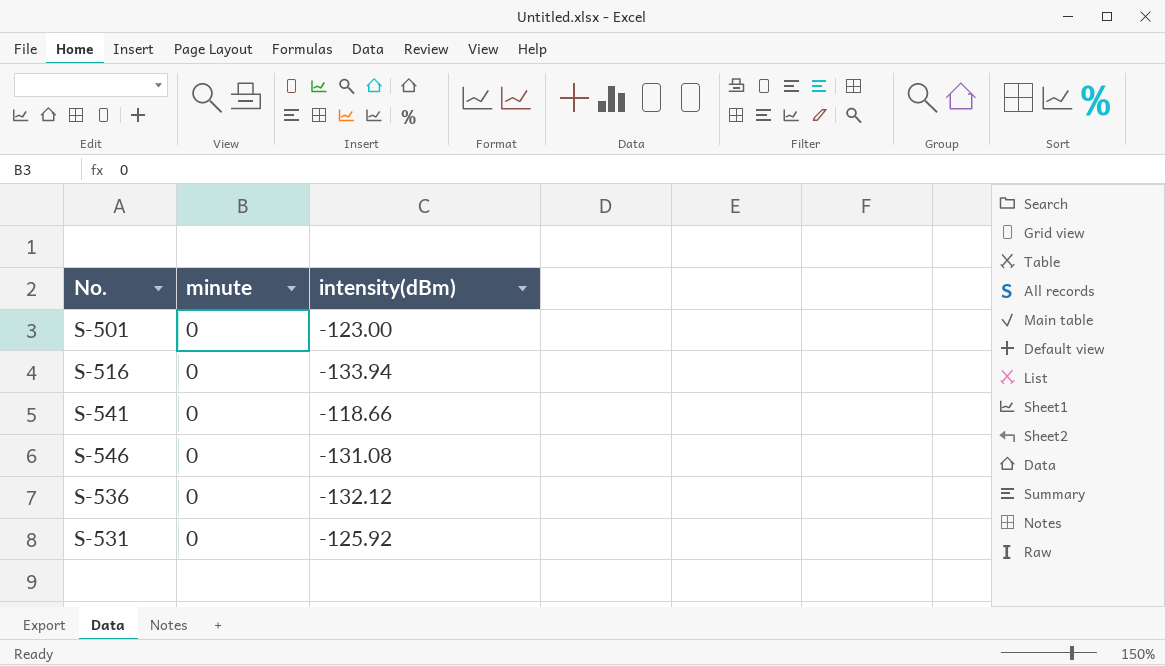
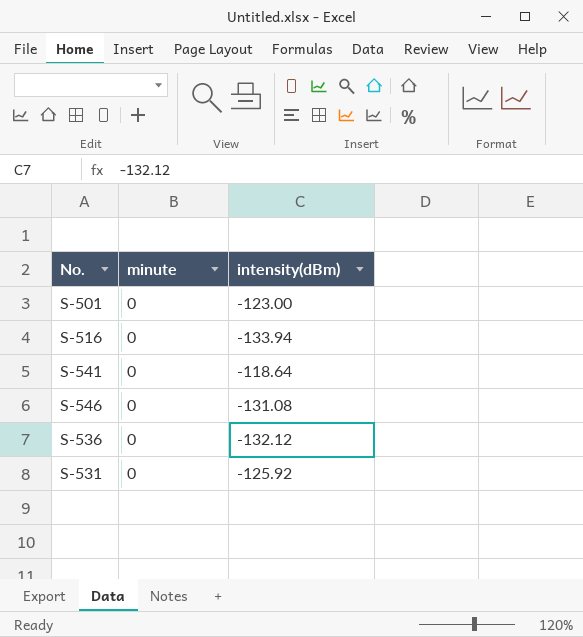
S-541 | intensity(dBm): -118.66 -> -118.64

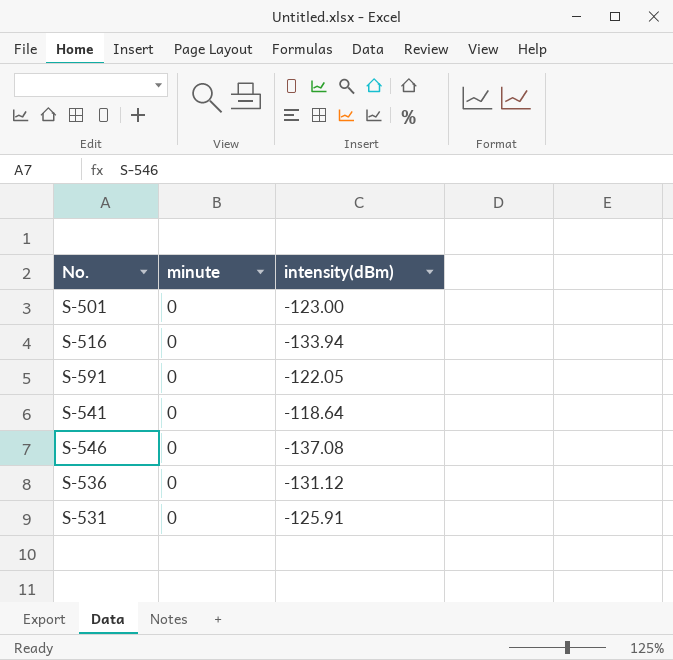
row S-591: none -> 0 | -122.05
S-546 | intensity(dBm): -131.08 -> -137.08
S-536 | intensity(dBm): -132.12 -> -131.12
S-531 | intensity(dBm): -125.92 -> -125.91

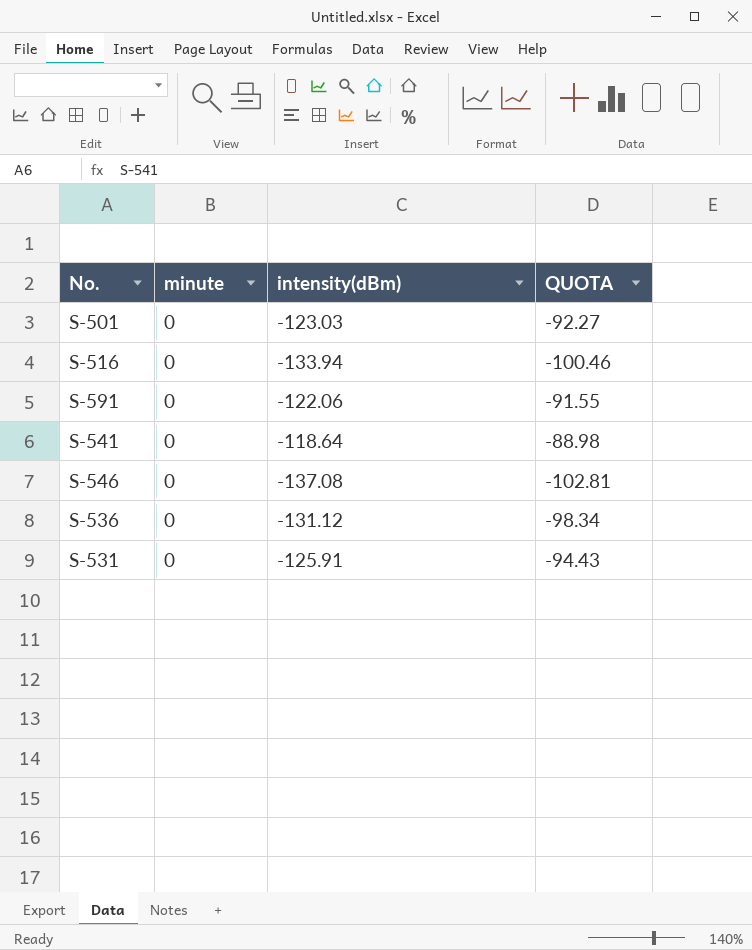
column QUOTA | formula: none -> [intensity(dBm)] * 0.75
S-501 | intensity(dBm): -123.00 -> -123.03
S-591 | intensity(dBm): -122.05 -> -122.06

